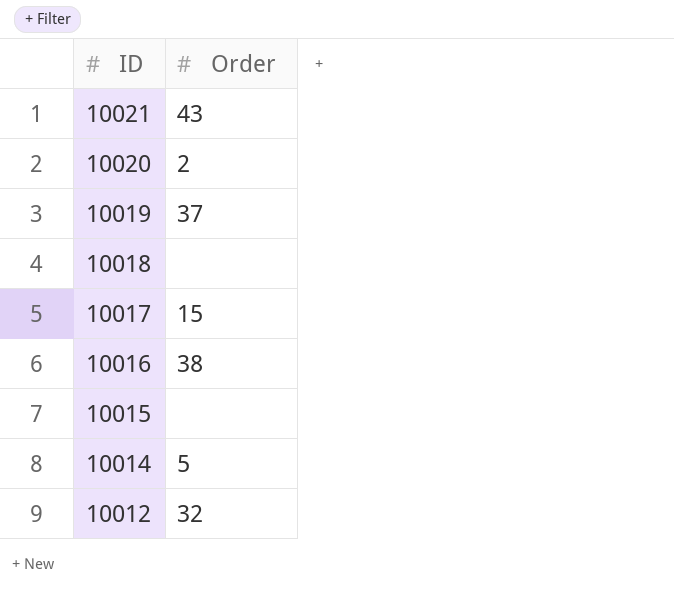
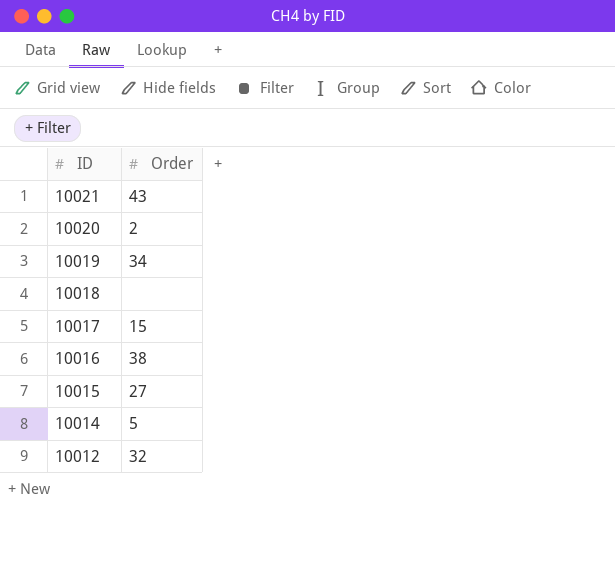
10019 | Order: 37 -> 34
10015 | Order: none -> 27

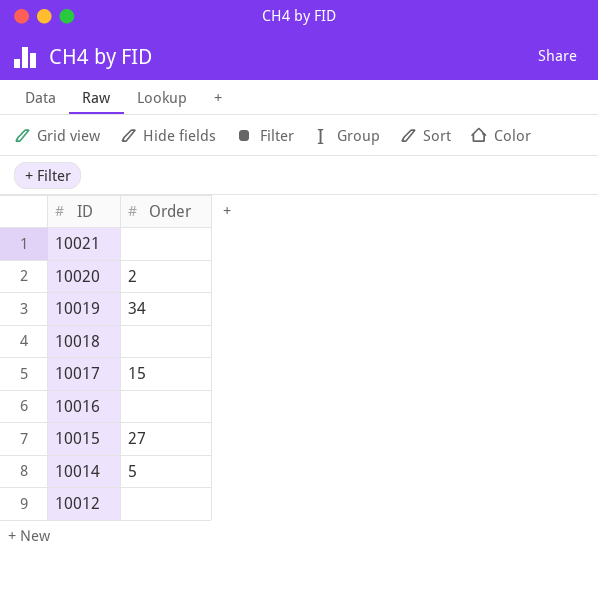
10021 | Order: 43 -> none
10016 | Order: 38 -> none
10012 | Order: 32 -> none

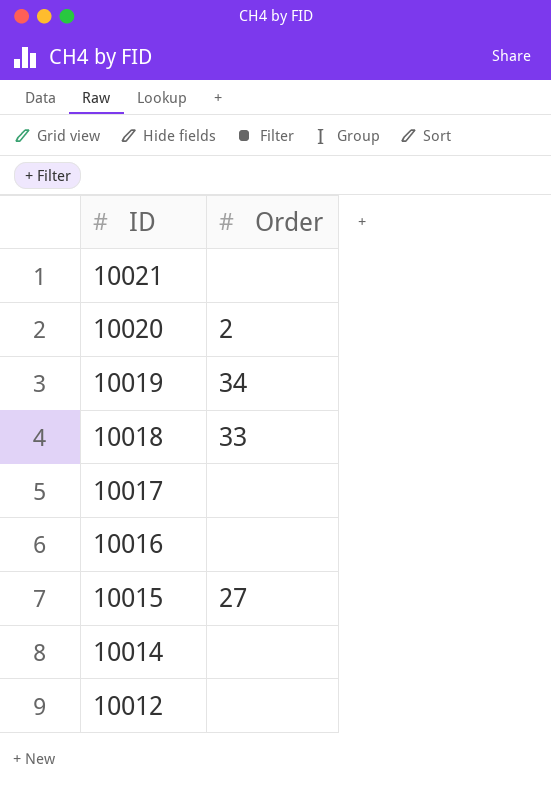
10018 | Order: none -> 33
10017 | Order: 15 -> none
10014 | Order: 5 -> none

